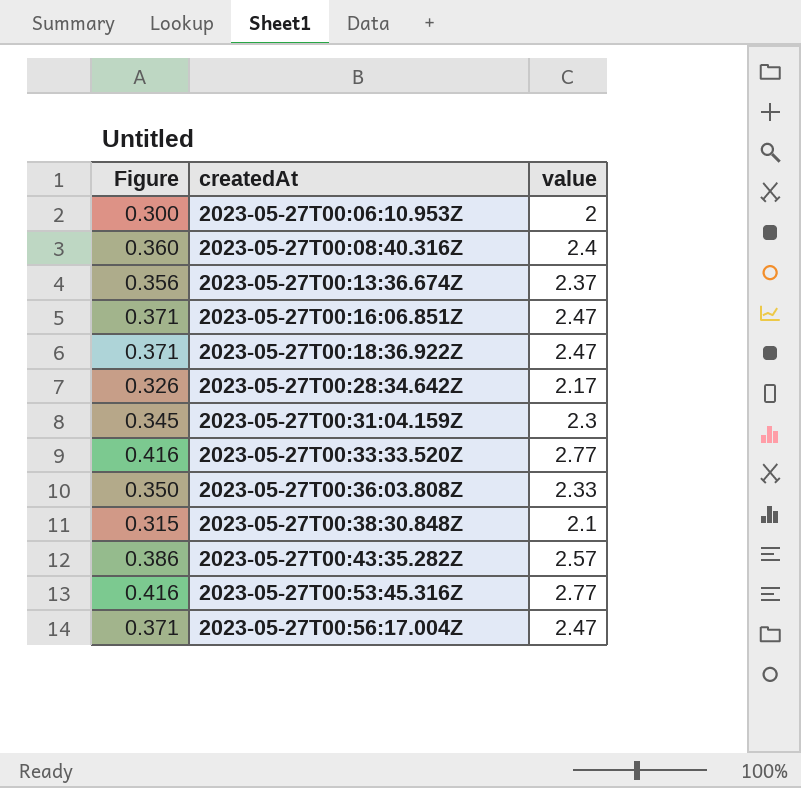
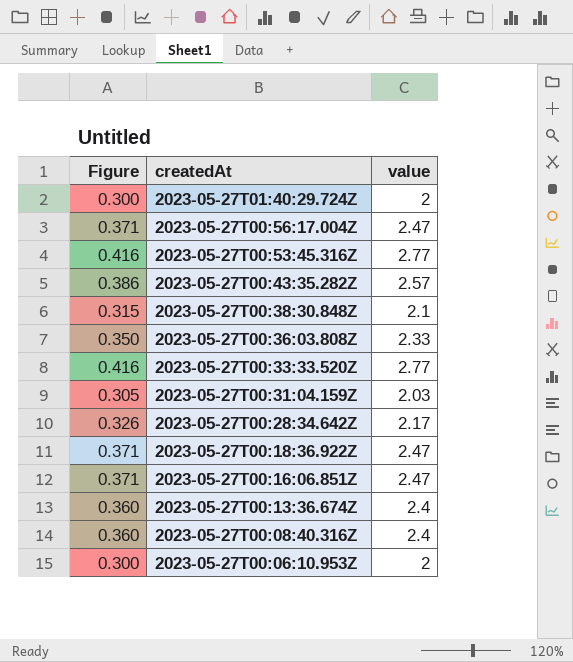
row order: createdAt ascending -> createdAt descending
row 2023-05-27T01:40:29.724Z: none -> 0.300 | 2
2023-05-27T00:31:04.159Z | Figure: 0.345 -> 0.305
2023-05-27T00:31:04.159Z | value: 2.3 -> 2.03
2023-05-27T00:13:36.674Z | Figure: 0.356 -> 0.360
2023-05-27T00:13:36.674Z | value: 2.37 -> 2.4

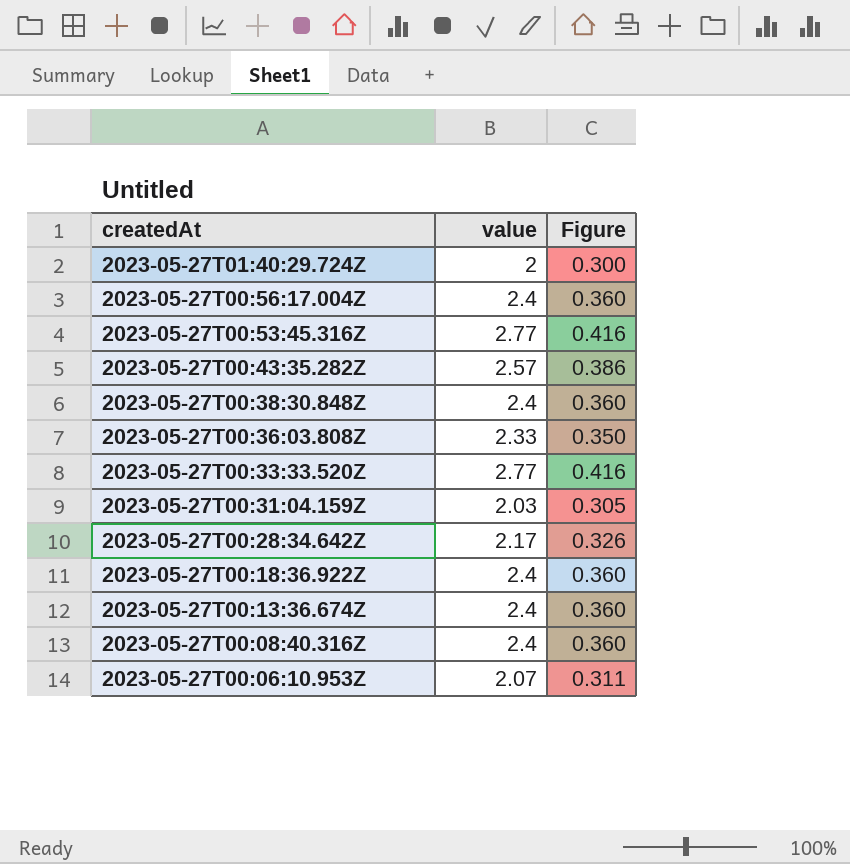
column Figure | position: 1 -> 3
row 2023-05-27T00:16:06.851Z: 0.371 | 2.47 -> none
2023-05-27T00:56:17.004Z | value: 2.47 -> 2.4
2023-05-27T00:56:17.004Z | Figure: 0.371 -> 0.360
2023-05-27T00:38:30.848Z | value: 2.1 -> 2.4
2023-05-27T00:38:30.848Z | Figure: 0.315 -> 0.360
2023-05-27T00:18:36.922Z | value: 2.47 -> 2.4
2023-05-27T00:18:36.922Z | Figure: 0.371 -> 0.360
2023-05-27T00:06:10.953Z | value: 2 -> 2.07
2023-05-27T00:06:10.953Z | Figure: 0.300 -> 0.311

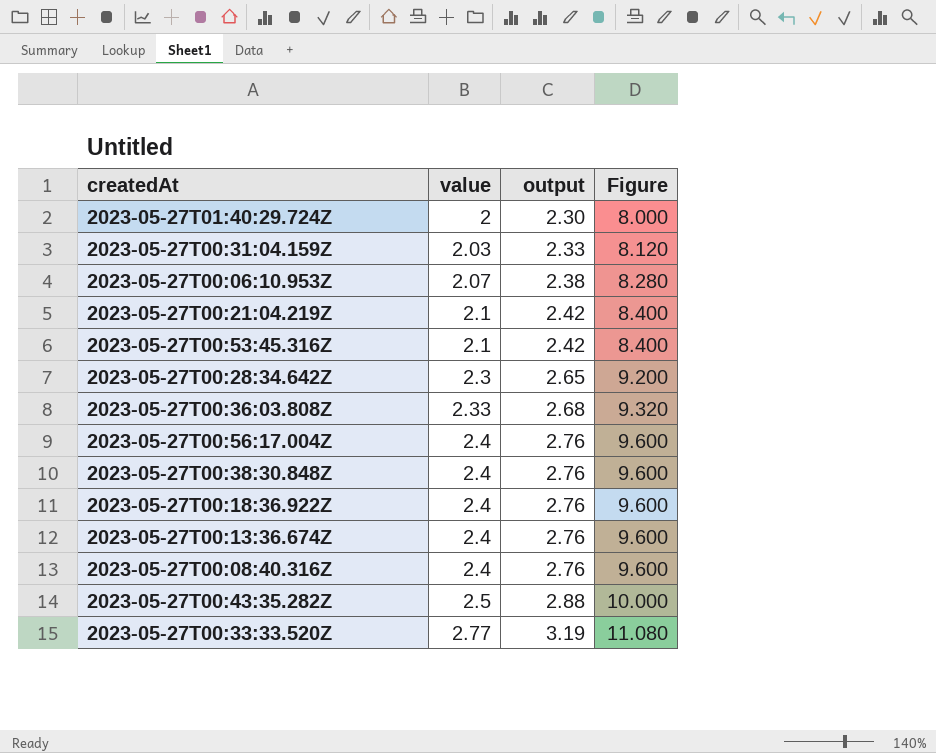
row order: createdAt descending -> value ascending
column output | formula: none -> [value] * 1.15
column Figure | formula: [value] * 0.15 -> [value] * 4
row 2023-05-27T00:21:04.219Z: none -> 2.1 | 2.42 | 8.400
2023-05-27T00:53:45.316Z | value: 2.77 -> 2.1
2023-05-27T00:28:34.642Z | value: 2.17 -> 2.3
2023-05-27T00:43:35.282Z | value: 2.57 -> 2.5

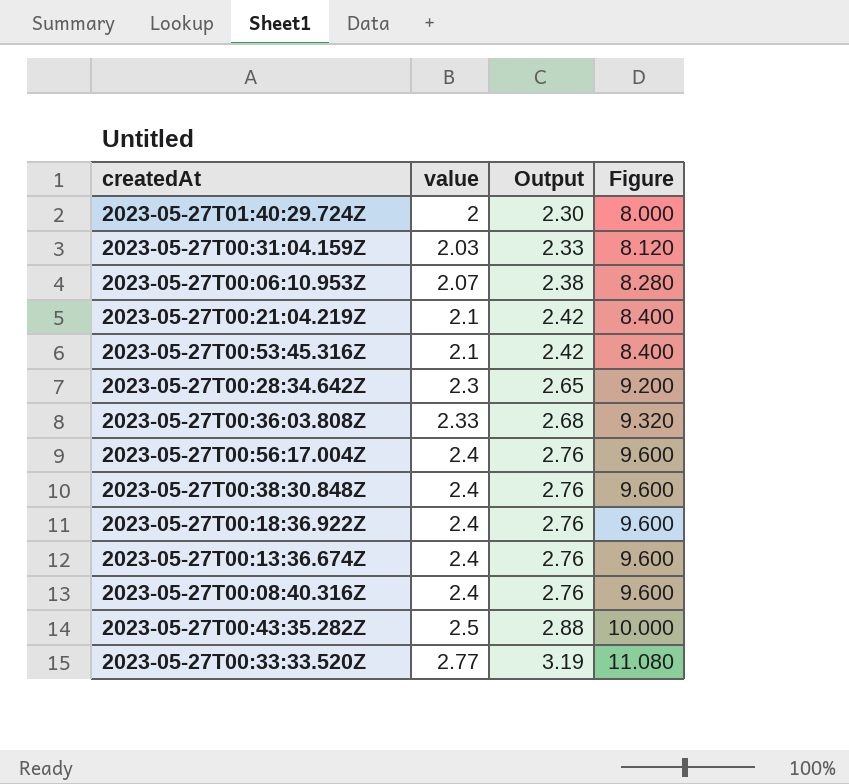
column name: output -> Output

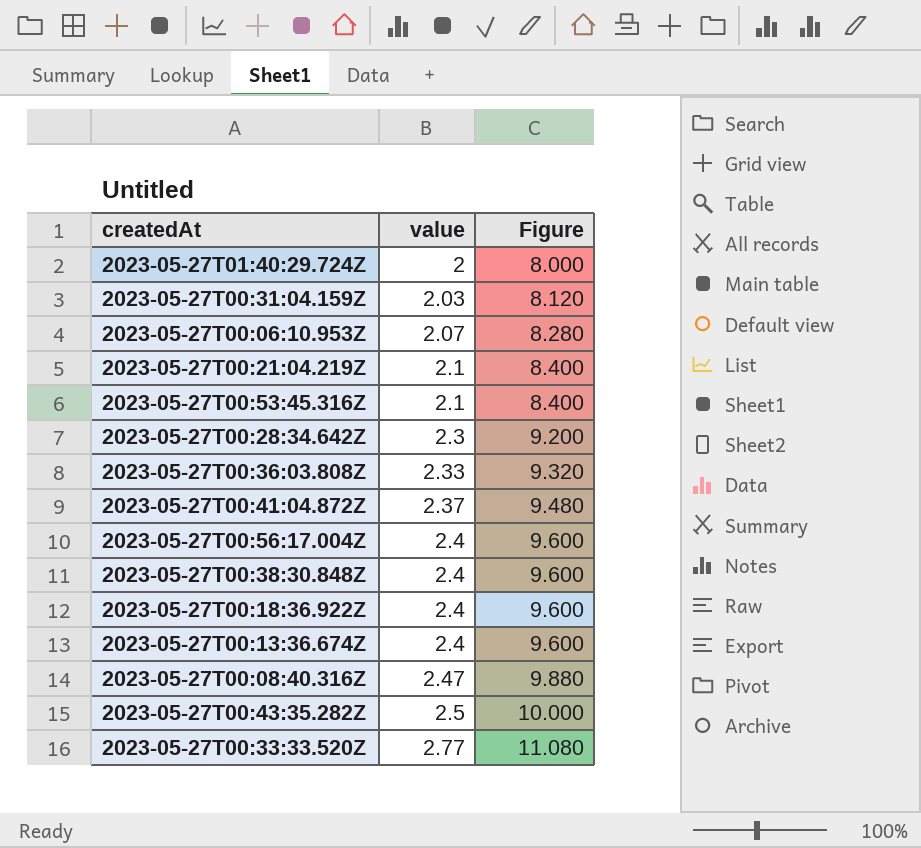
column Output | formula: [value] * 1.15 -> none
row 2023-05-27T00:41:04.872Z: none -> 2.37 | 9.480
2023-05-27T00:08:40.316Z | value: 2.4 -> 2.47
2023-05-27T00:08:40.316Z | Figure: 9.600 -> 9.880

